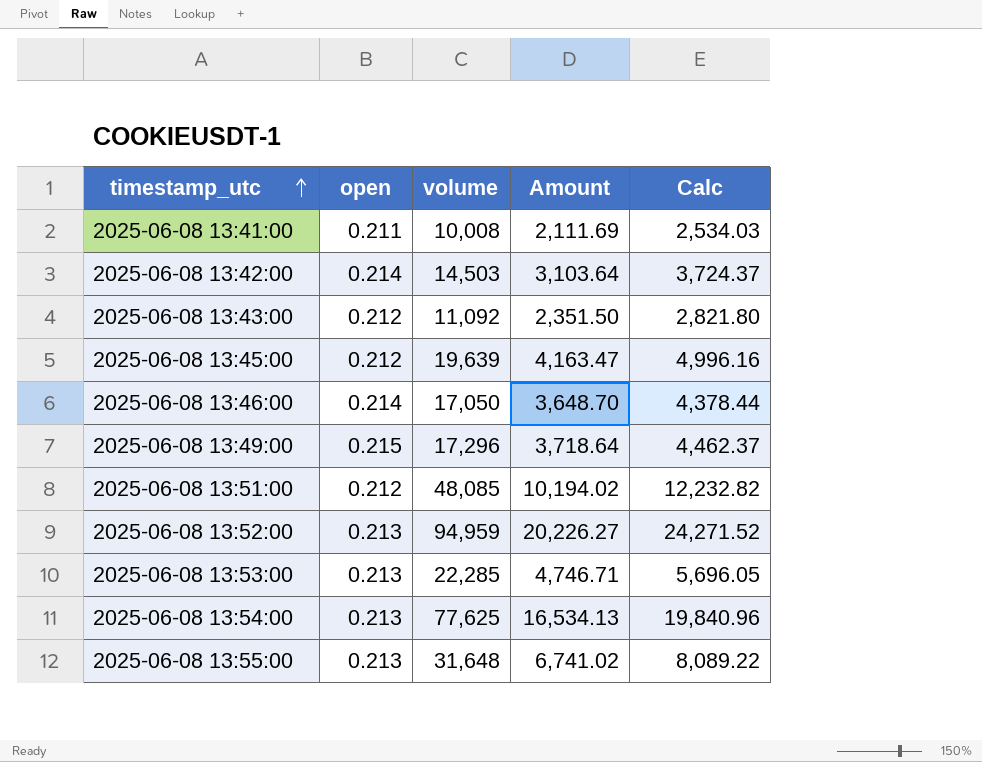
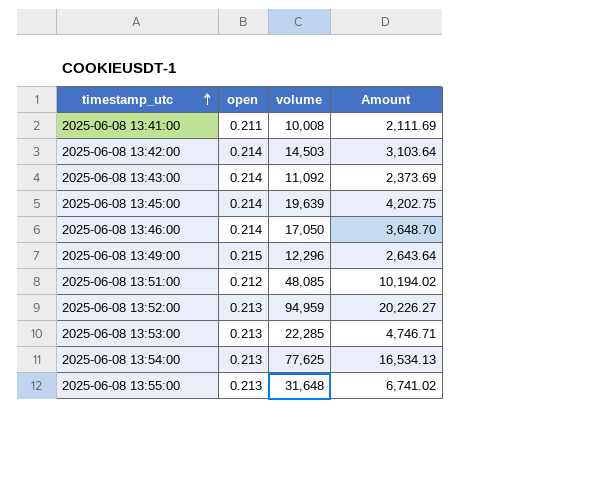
column Calc | formula: [Amount] * 1.2 -> none
2025-06-08 13:43:00 | open: 0.212 -> 0.214
2025-06-08 13:43:00 | Amount: 2,351.50 -> 2,373.69
2025-06-08 13:45:00 | open: 0.212 -> 0.214
2025-06-08 13:45:00 | Amount: 4,163.47 -> 4,202.75
2025-06-08 13:49:00 | volume: 17,296 -> 12,296
2025-06-08 13:49:00 | Amount: 3,718.64 -> 2,643.64

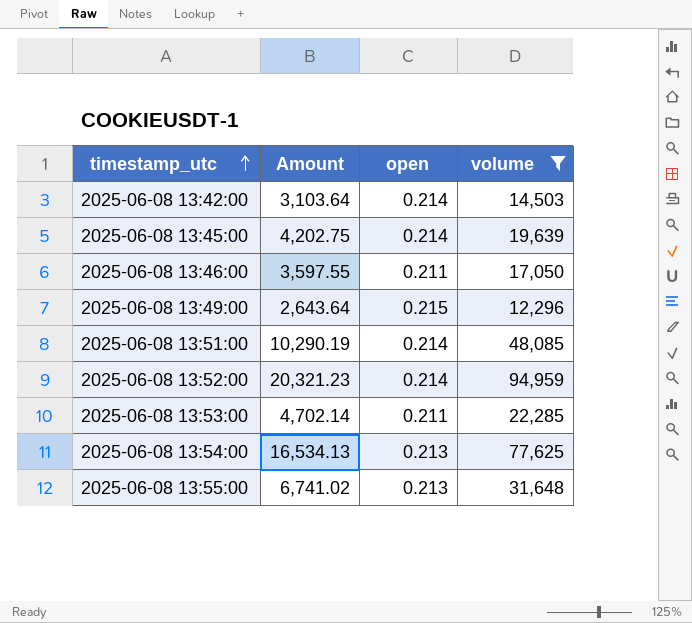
filter: none -> volume >= 12,296
column Amount | position: 4 -> 2
2025-06-08 13:46:00 | Amount: 3,648.70 -> 3,597.55
2025-06-08 13:46:00 | open: 0.214 -> 0.211
2025-06-08 13:51:00 | Amount: 10,194.02 -> 10,290.19
2025-06-08 13:51:00 | open: 0.212 -> 0.214
2025-06-08 13:52:00 | Amount: 20,226.27 -> 20,321.23
2025-06-08 13:52:00 | open: 0.213 -> 0.214
2025-06-08 13:53:00 | Amount: 4,746.71 -> 4,702.14
2025-06-08 13:53:00 | open: 0.213 -> 0.211

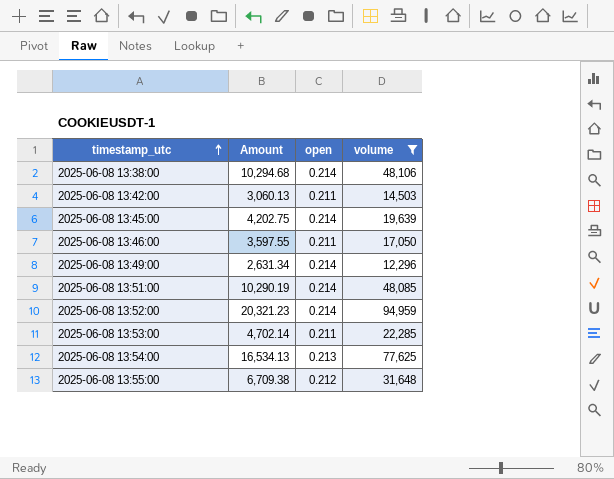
row 2025-06-08 13:38:00: none -> 10,294.68 | 0.214 | 48,106
2025-06-08 13:42:00 | Amount: 3,103.64 -> 3,060.13
2025-06-08 13:42:00 | open: 0.214 -> 0.211
2025-06-08 13:49:00 | Amount: 2,643.64 -> 2,631.34
2025-06-08 13:49:00 | open: 0.215 -> 0.214
2025-06-08 13:55:00 | Amount: 6,741.02 -> 6,709.38
2025-06-08 13:55:00 | open: 0.213 -> 0.212

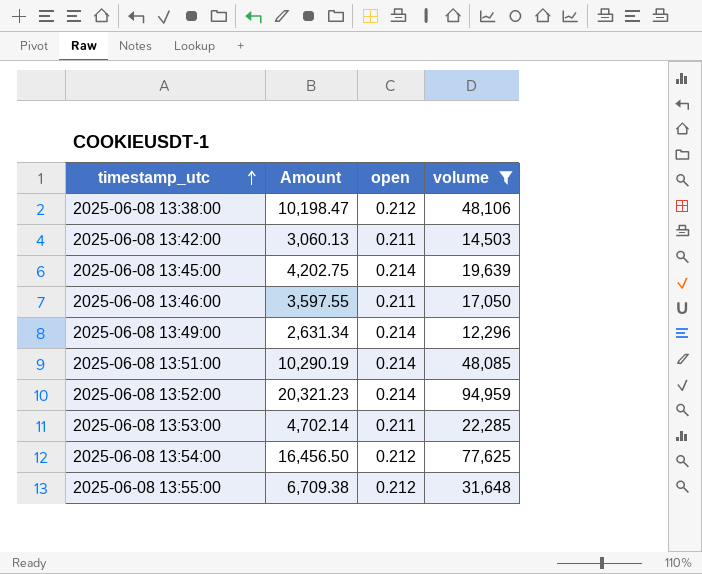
2025-06-08 13:38:00 | Amount: 10,294.68 -> 10,198.47
2025-06-08 13:38:00 | open: 0.214 -> 0.212
2025-06-08 13:54:00 | Amount: 16,534.13 -> 16,456.50
2025-06-08 13:54:00 | open: 0.213 -> 0.212

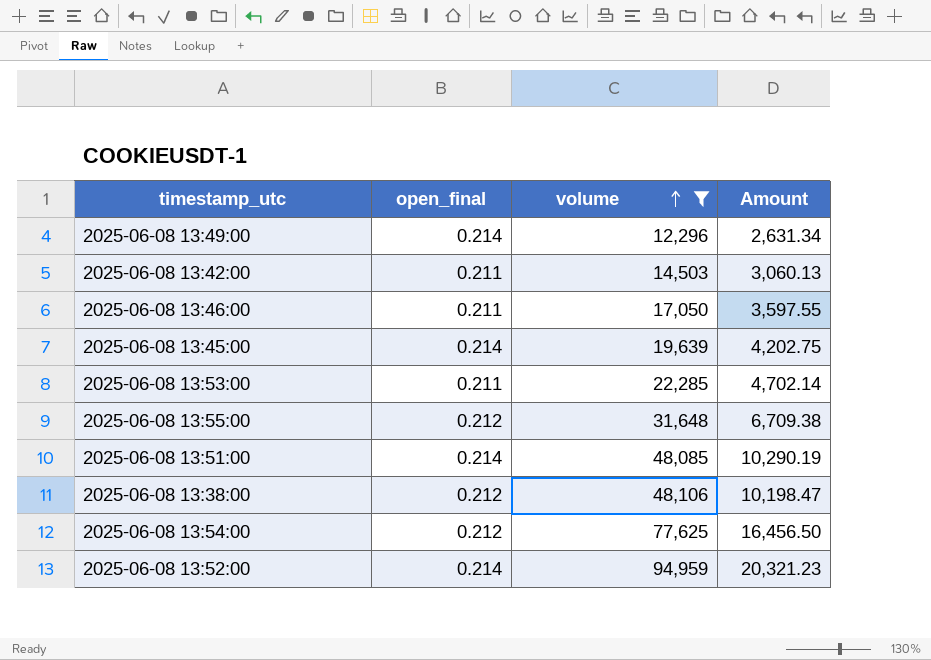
row order: timestamp_utc ascending -> volume ascending
column name: open -> open_final
column Amount | position: 2 -> 4

